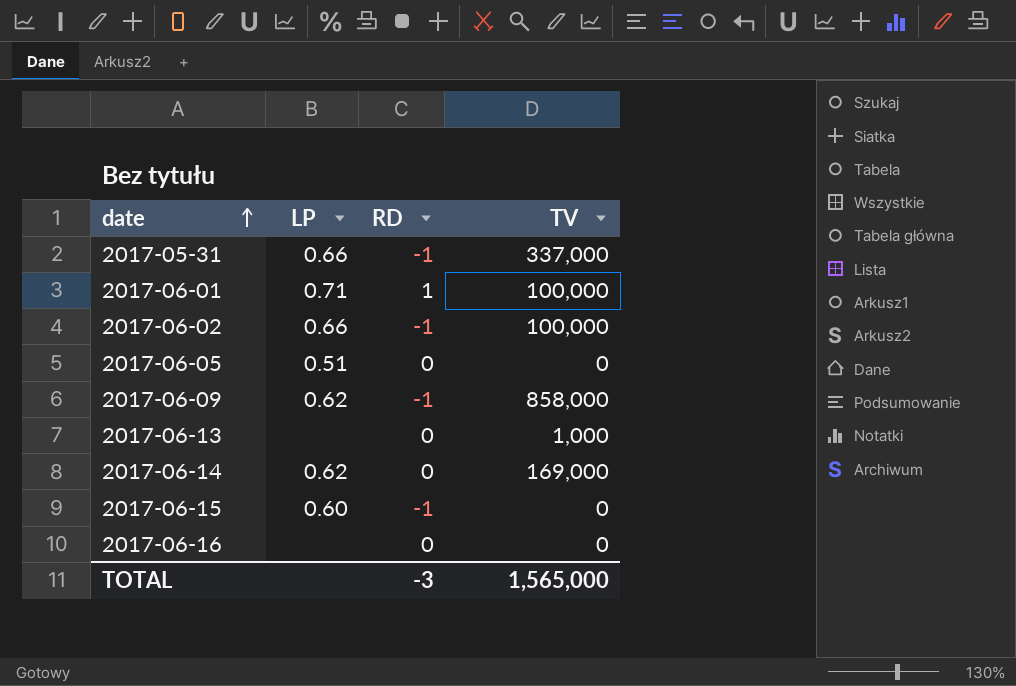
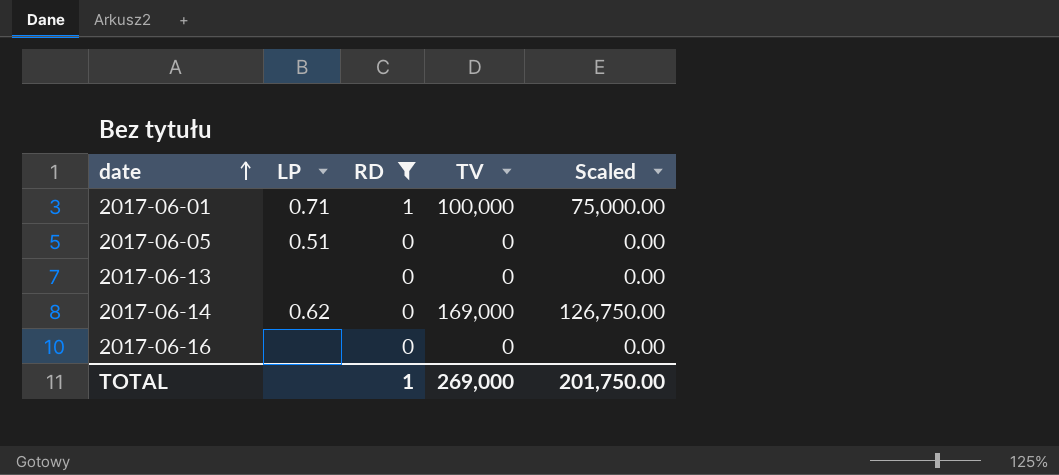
filter: none -> RD != -1
column Scaled | formula: none -> [TV] * 0.75
2017-06-13 | TV: 1,000 -> 0
TOTAL | RD: -3 -> 1
TOTAL | TV: 1,565,000 -> 269,000

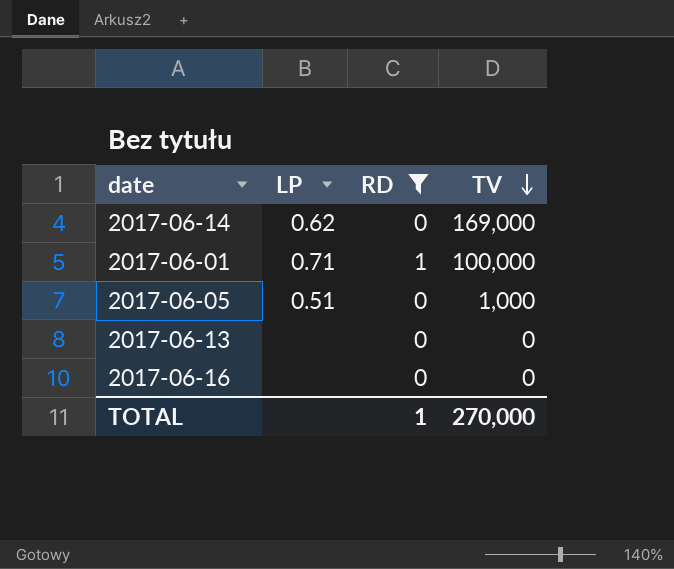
row order: date ascending -> TV descending
column Scaled | formula: [TV] * 0.75 -> none
2017-06-05 | TV: 0 -> 1,000
TOTAL | TV: 269,000 -> 270,000

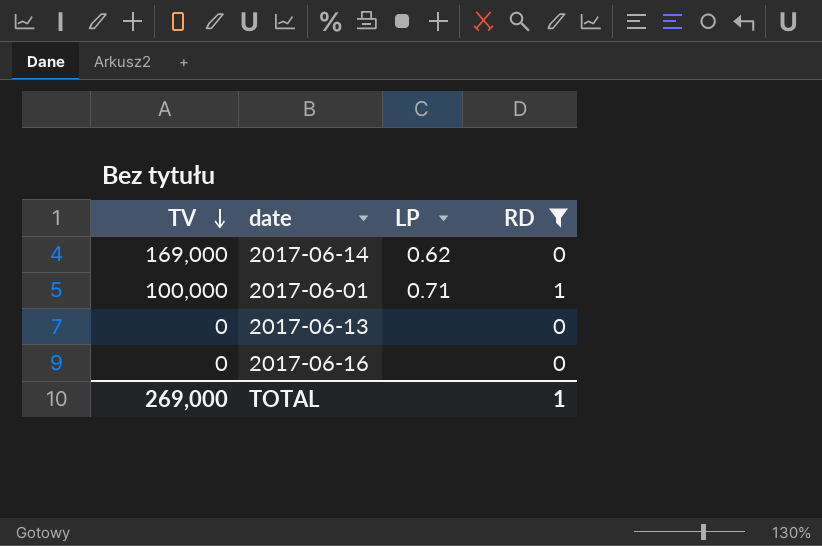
column TV | position: 4 -> 1
row 2017-06-05: 0.51 | 0 | 1,000 -> none
TOTAL | TV: 270,000 -> 269,000

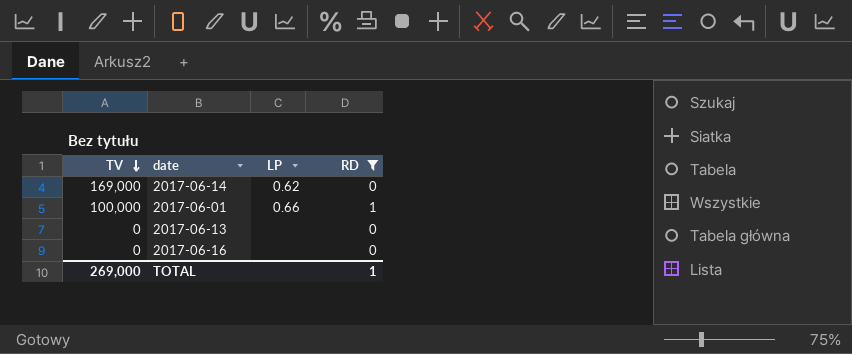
2017-06-01 | LP: 0.71 -> 0.66

